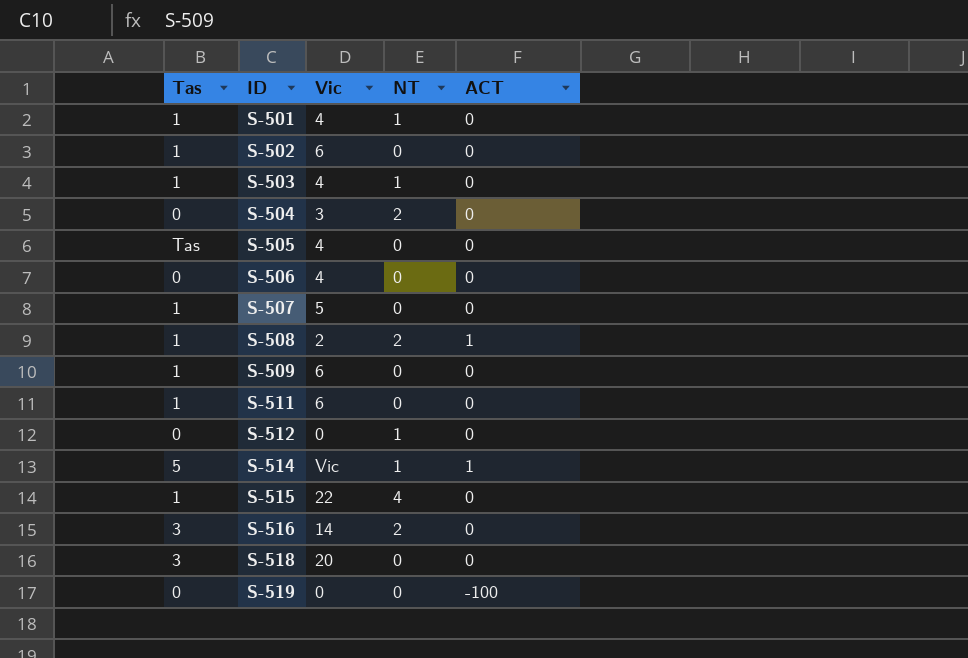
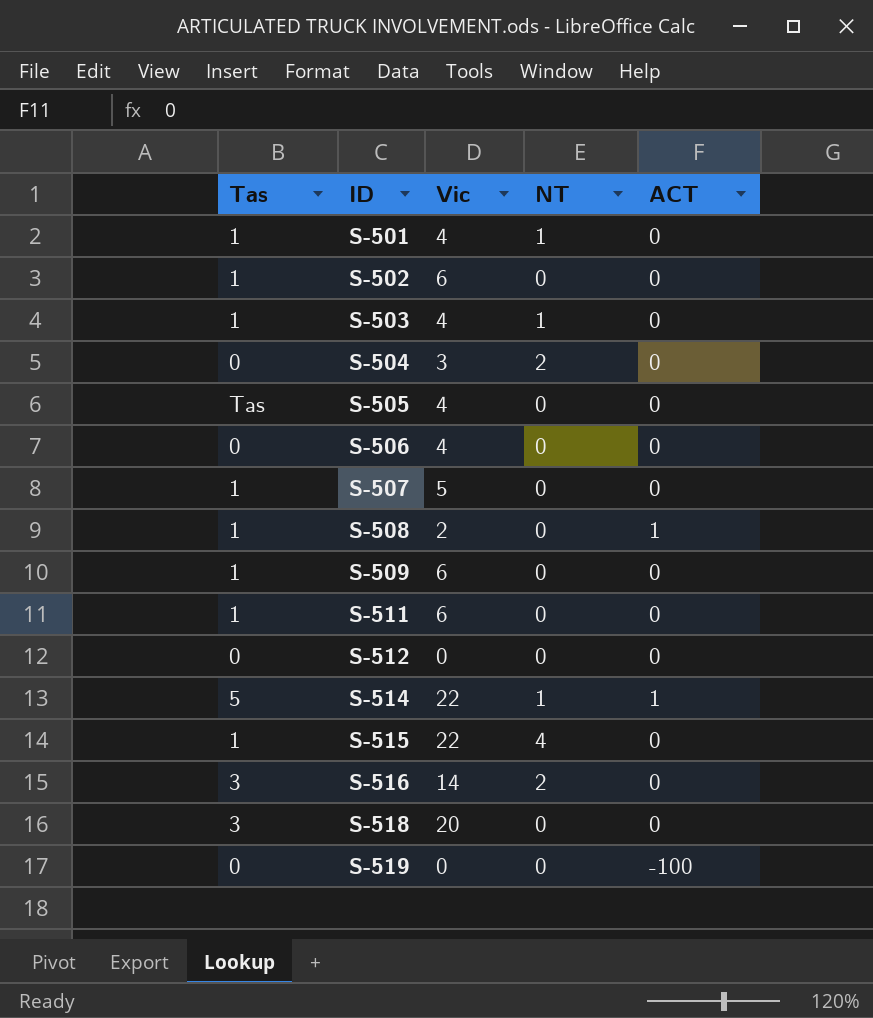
S-508 | NT: 2 -> 0
S-512 | NT: 1 -> 0
S-514 | Vic: Vic -> 22

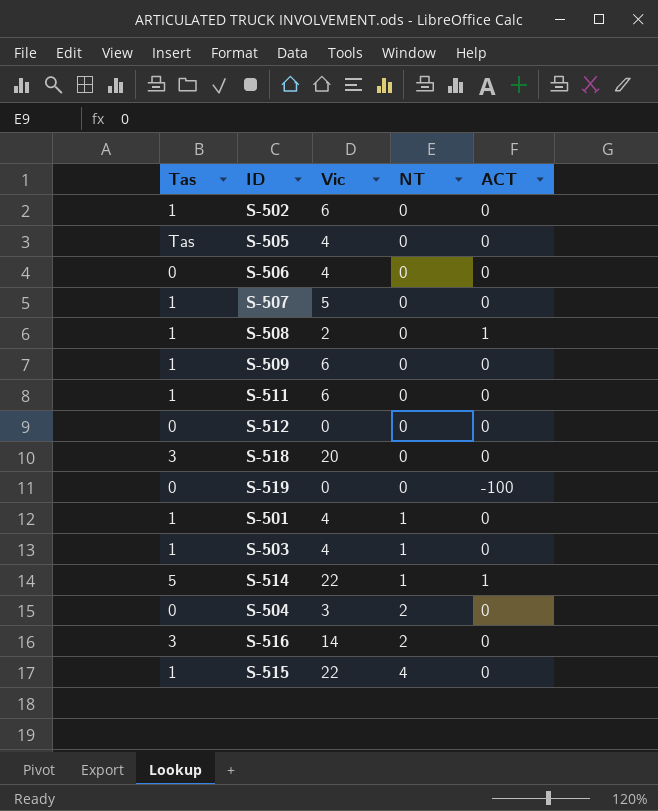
row order: ID ascending -> NT ascending

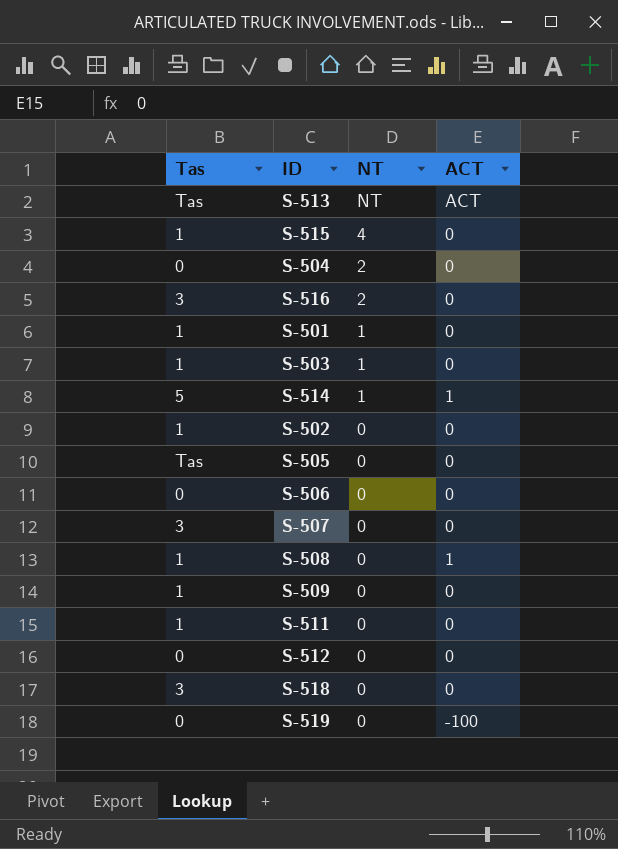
row order: NT ascending -> NT descending
column Vic | position: 3 -> none
row S-513: none -> Tas | NT | ACT
S-507 | Tas: 1 -> 3

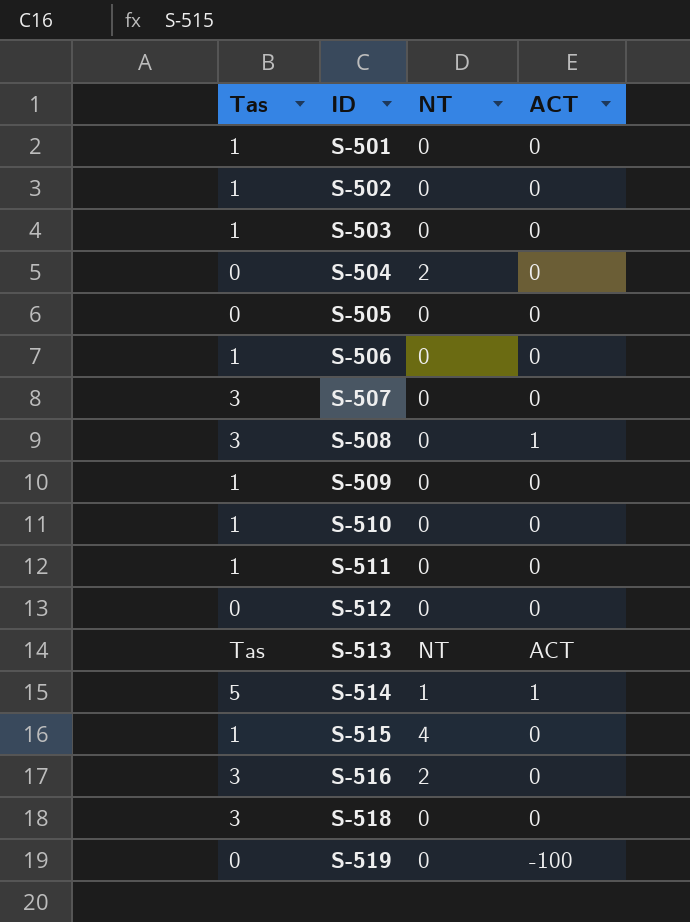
row order: NT descending -> ID ascending
S-501 | NT: 1 -> 0
S-503 | NT: 1 -> 0
S-505 | Tas: Tas -> 0
S-506 | Tas: 0 -> 1
S-508 | Tas: 1 -> 3
row S-510: none -> 1 | 0 | 0

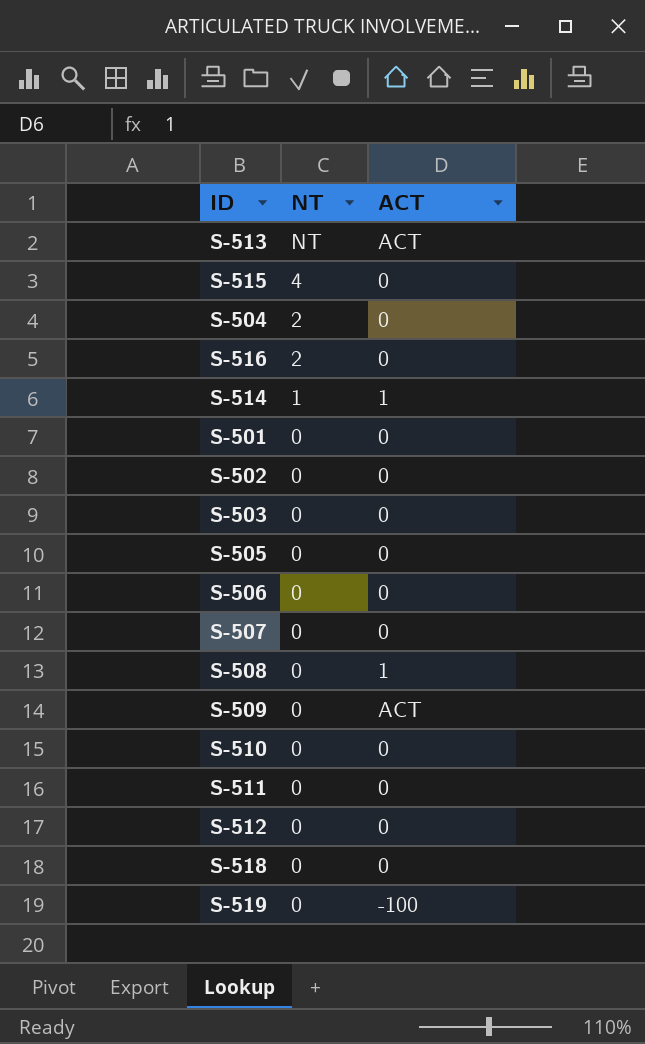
row order: ID ascending -> NT descending
column Tas | position: 1 -> none
S-509 | ACT: 0 -> ACT

